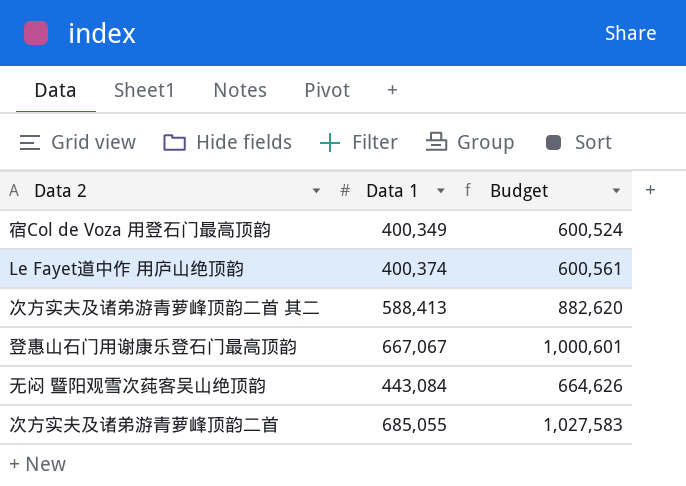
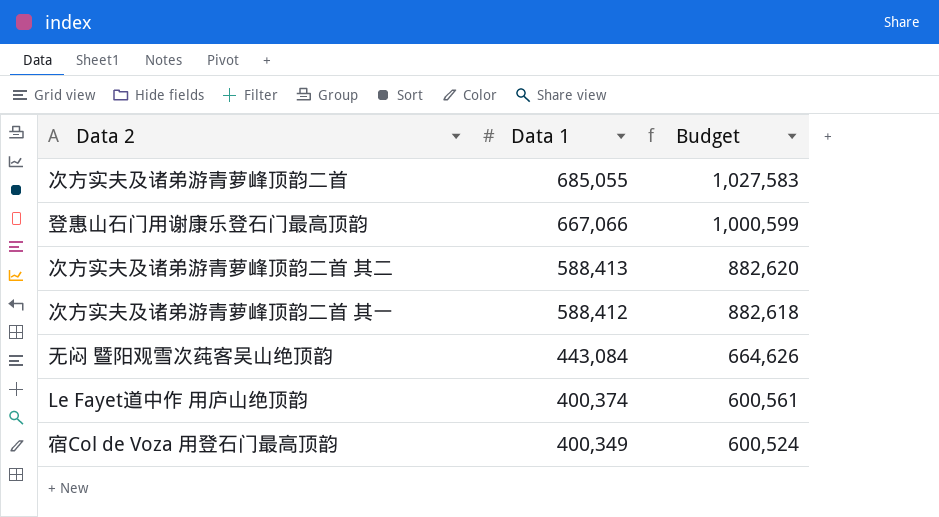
row order: none -> Data 1 descending
登惠山石门用谢康乐登石门最高顶韵 | Data 1: 667,067 -> 667,066
登惠山石门用谢康乐登石门最高顶韵 | Budget: 1,000,601 -> 1,000,599
row 次方实夫及诸弟游青萝峰顶韵二首 其一: none -> 588,412 | 882,618

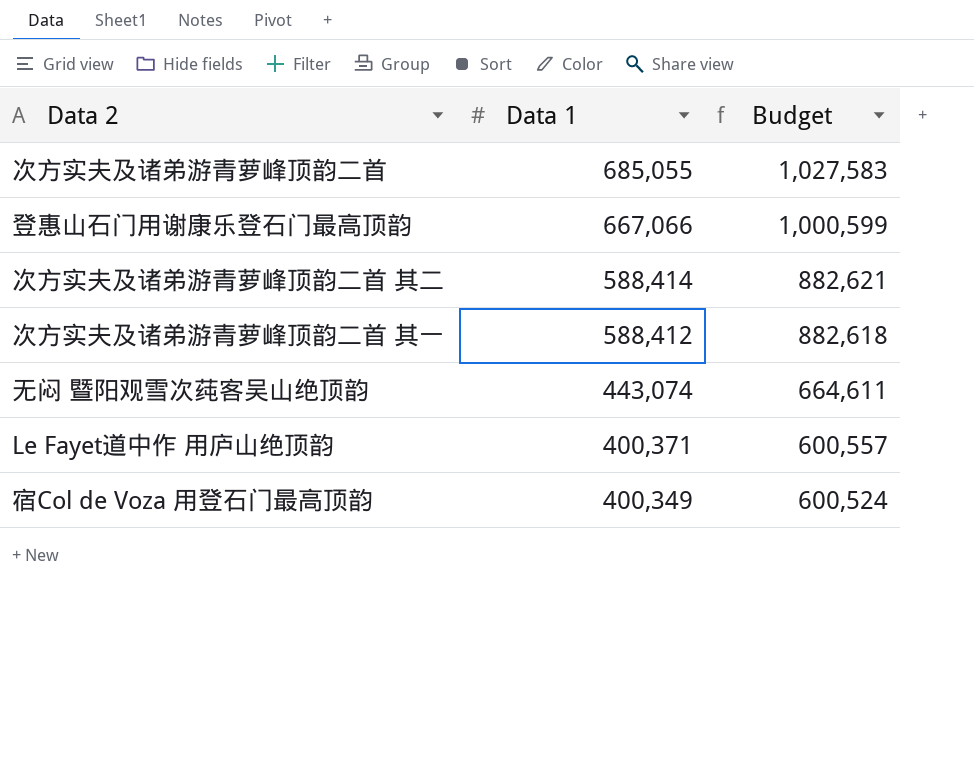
次方实夫及诸弟游青萝峰顶韵二首 其二 | Data 1: 588,413 -> 588,414
次方实夫及诸弟游青萝峰顶韵二首 其二 | Budget: 882,620 -> 882,621
无闷 暨阳观雪次莼客吴山绝顶韵 | Data 1: 443,084 -> 443,074
无闷 暨阳观雪次莼客吴山绝顶韵 | Budget: 664,626 -> 664,611
Le Fayet道中作 用庐山绝顶韵 | Data 1: 400,374 -> 400,371
Le Fayet道中作 用庐山绝顶韵 | Budget: 600,561 -> 600,557

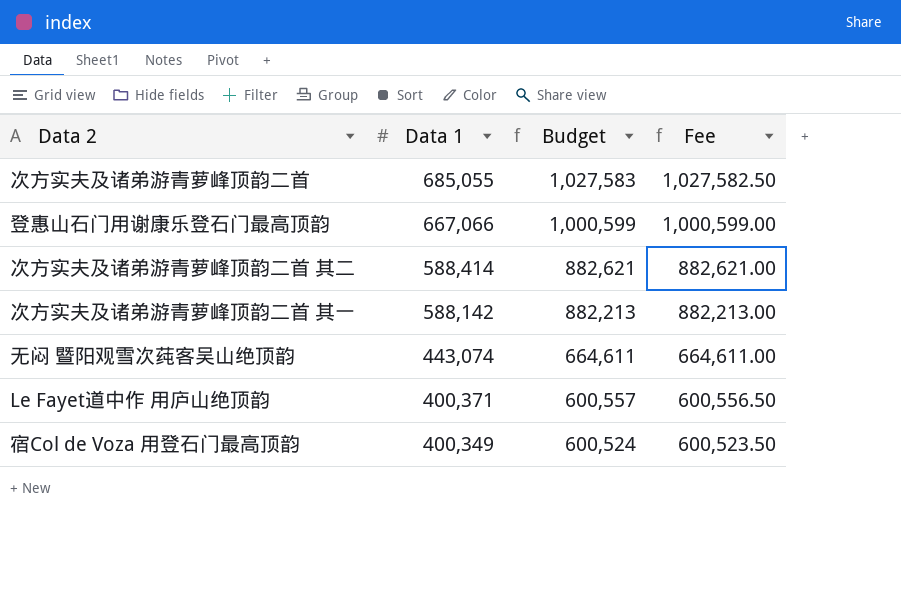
column Fee | formula: none -> [Data 1] * 1.5
次方实夫及诸弟游青萝峰顶韵二首 其一 | Data 1: 588,412 -> 588,142
次方实夫及诸弟游青萝峰顶韵二首 其一 | Budget: 882,618 -> 882,213

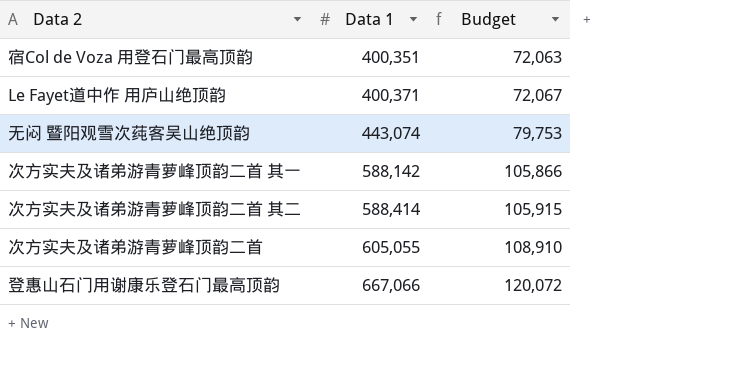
row order: Data 1 descending -> Data 1 ascending
column Fee | formula: [Data 1] * 1.5 -> none
column Budget | formula: [Data 1] * 1.5 -> [Data 1] * 0.18
宿Col de Voza 用登石门最高顶韵 | Data 1: 400,349 -> 400,351
次方实夫及诸弟游青萝峰顶韵二首 | Data 1: 685,055 -> 605,055

